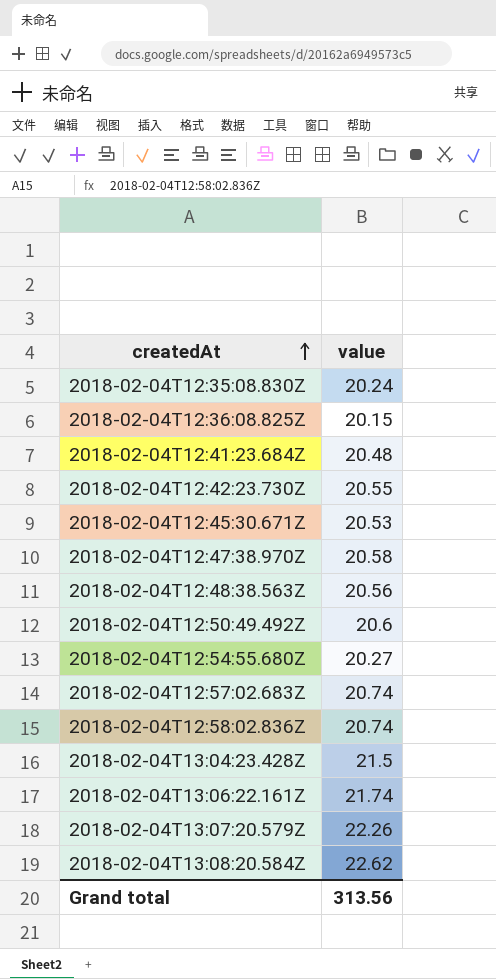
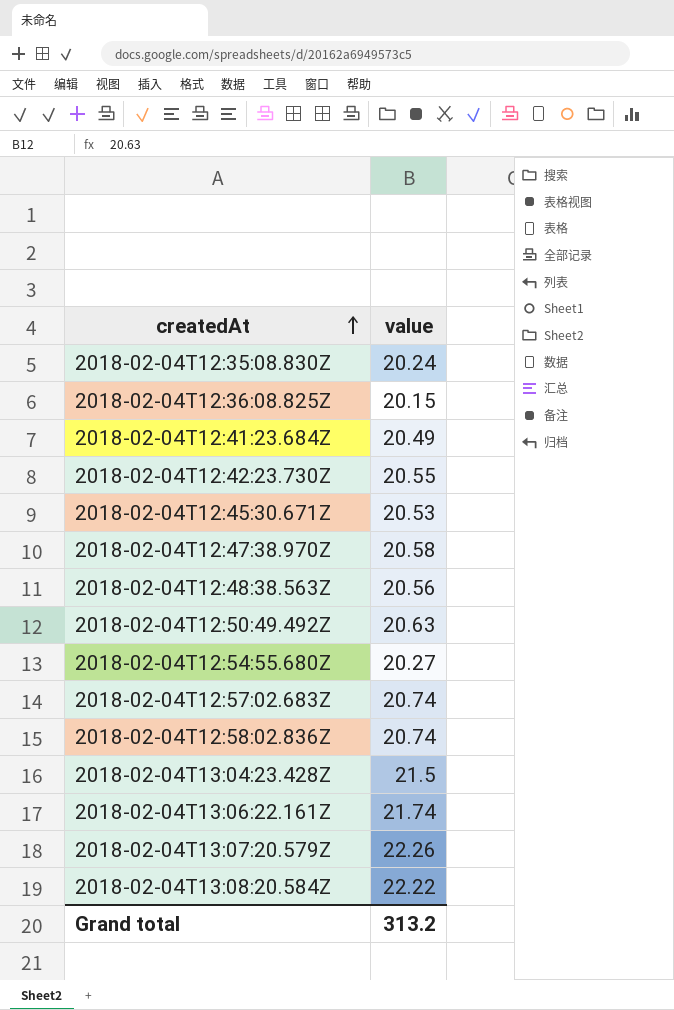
2018-02-04T12:41:23.684Z | value: 20.48 -> 20.49
2018-02-04T12:50:49.492Z | value: 20.6 -> 20.63
2018-02-04T13:08:20.584Z | value: 22.62 -> 22.22
Grand total | value: 313.56 -> 313.2

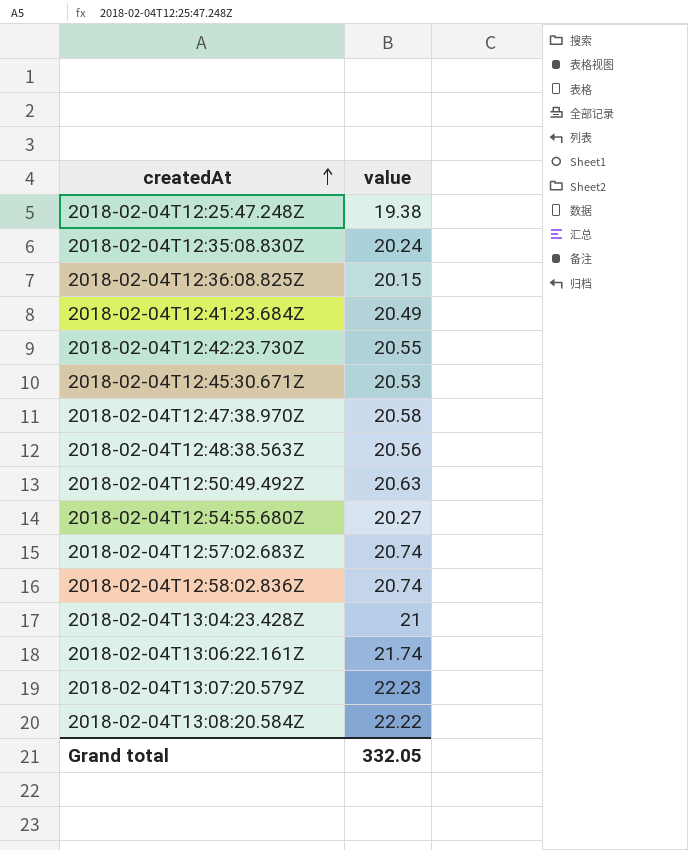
row 2018-02-04T12:25:47.248Z: none -> 19.38
2018-02-04T13:04:23.428Z | value: 21.5 -> 21
2018-02-04T13:07:20.579Z | value: 22.26 -> 22.23
Grand total | value: 313.2 -> 332.05

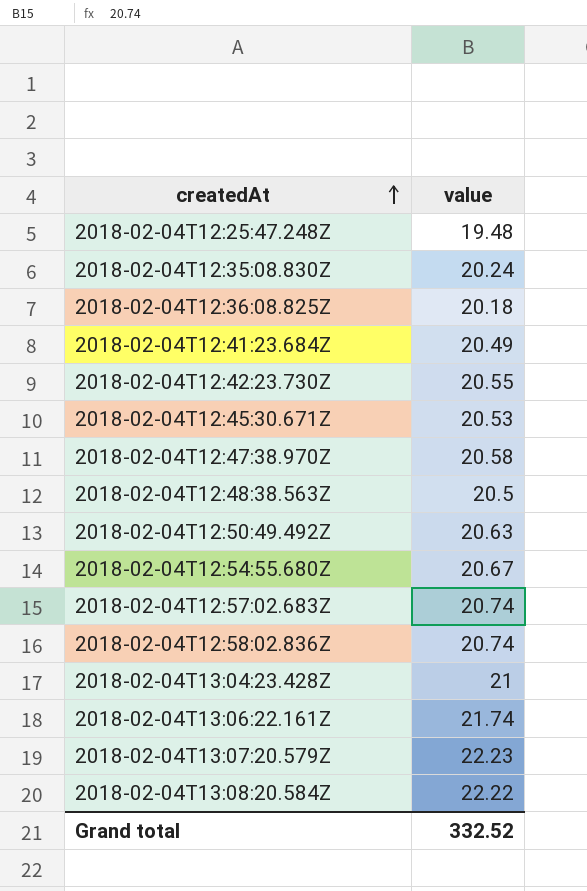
2018-02-04T12:25:47.248Z | value: 19.38 -> 19.48
2018-02-04T12:36:08.825Z | value: 20.15 -> 20.18
2018-02-04T12:48:38.563Z | value: 20.56 -> 20.5
2018-02-04T12:54:55.680Z | value: 20.27 -> 20.67
Grand total | value: 332.05 -> 332.52

